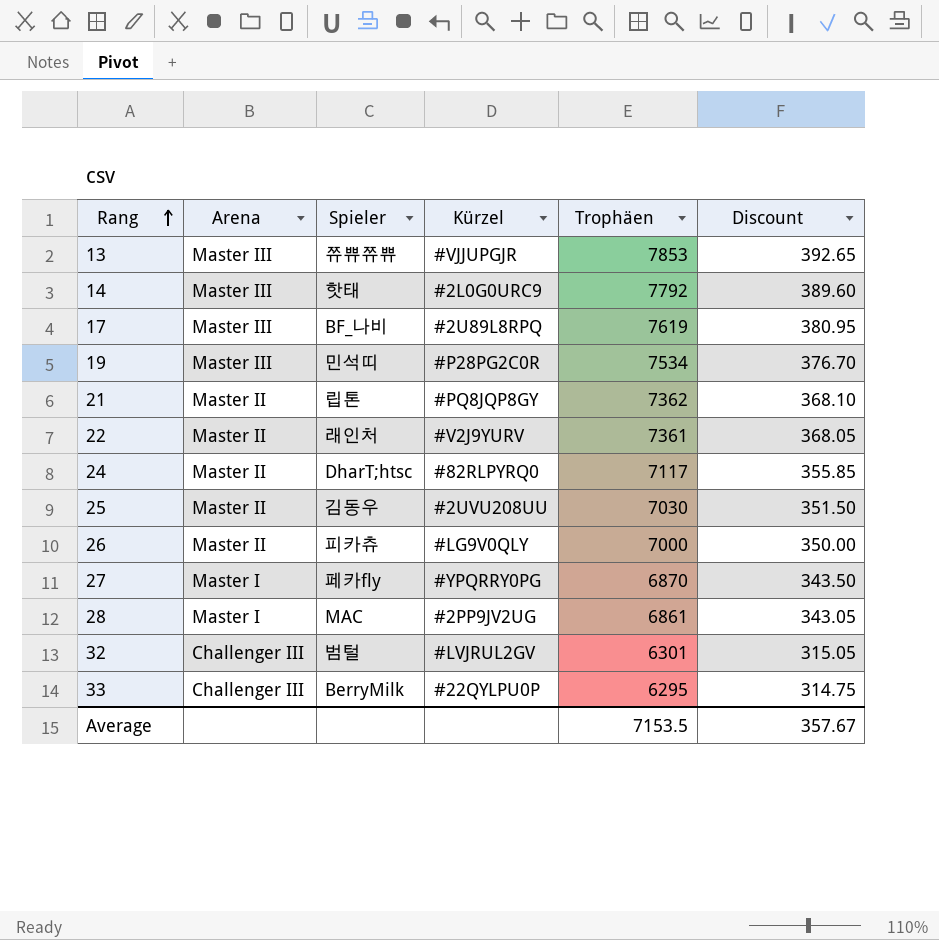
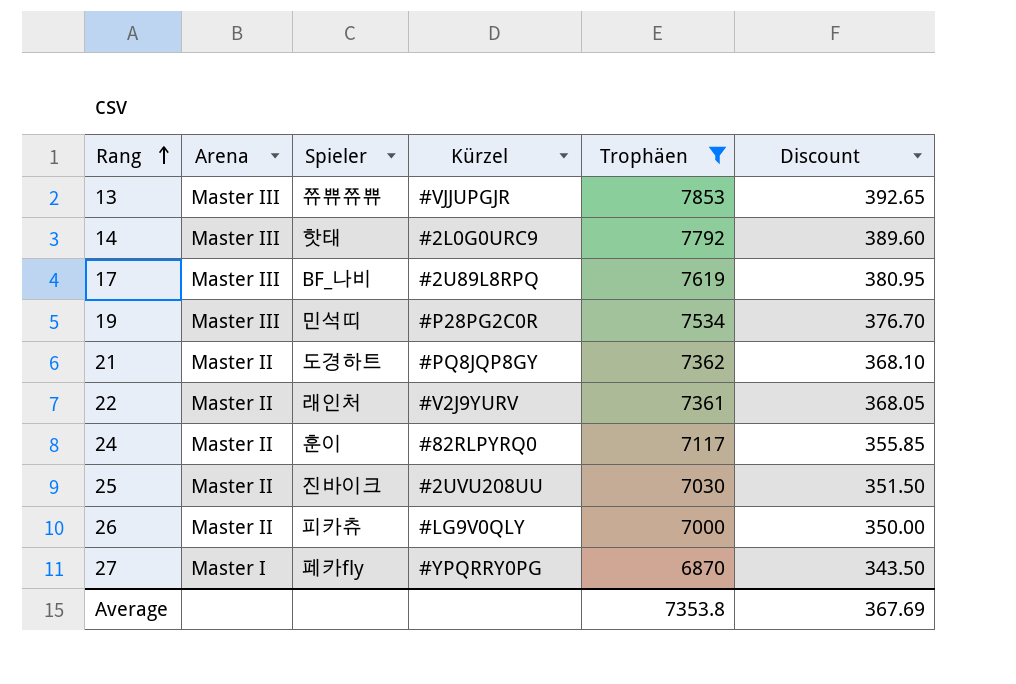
filter: none -> Trophäen >= 6870
21 | Spieler: 립톤 -> 도경하트
24 | Spieler: DharT;htsc -> 훈이
25 | Spieler: 김동우 -> 진바이크
Average | Trophäen: 7153.5 -> 7353.8
Average | Discount: 357.67 -> 367.69

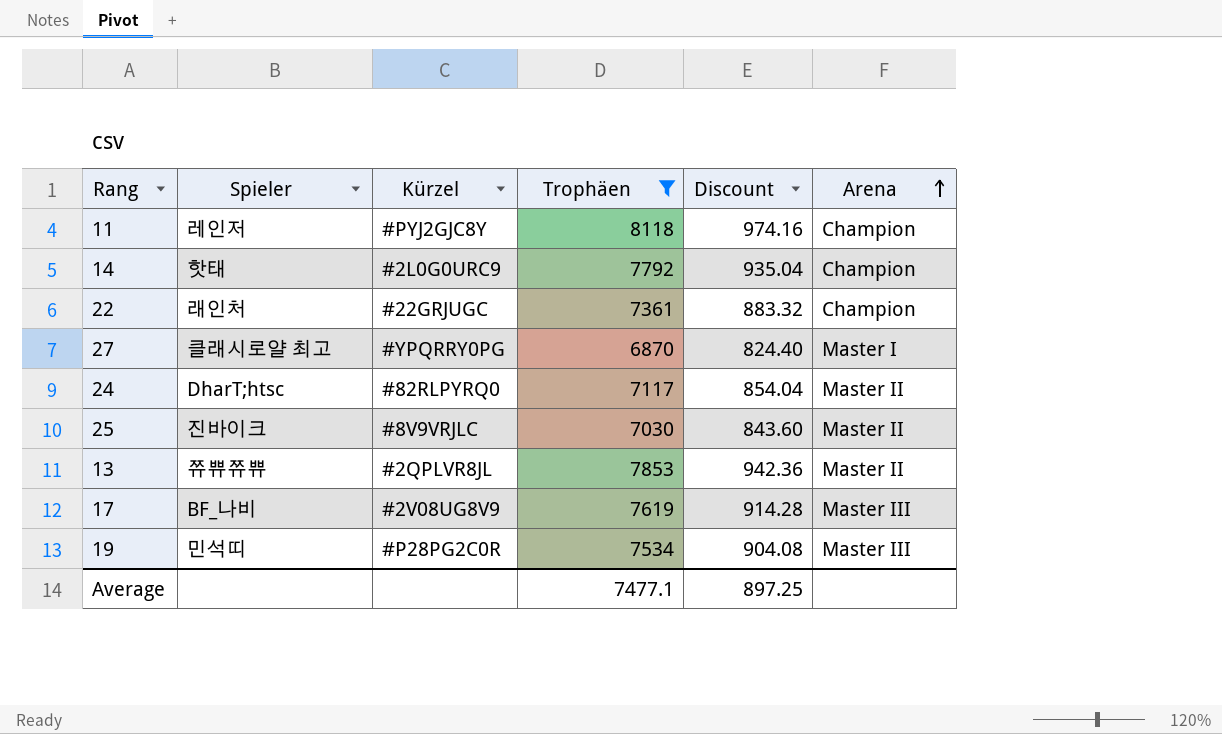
row order: Rang ascending -> Arena ascending
column Discount | formula: [Trophäen] * 0.05 -> [Trophäen] * 0.12
column Arena | position: 2 -> 6
row 21: Master II | 도경하트 | #PQ8JQP8GY | 7362 | 368.10 -> none
row 26: Master II | 피카츄 | #LG9V0QLY | 7000 | 350.00 -> none
row 11: none -> 레인저 | #PYJ2GJC8Y | 8118 | 974.16 | Champion
14 | Arena: Master III -> Champion
22 | Kürzel: #V2J9YURV -> #22GRJUGC
22 | Arena: Master II -> Champion
27 | Spieler: 페카fly -> 클래시로얄 최고
24 | Spieler: 훈이 -> DharT;htsc
25 | Kürzel: #2UVU208UU -> #8V9VRJLC
13 | Kürzel: #VJJUPGJR -> #2QPLVR8JL
13 | Arena: Master III -> Master II
17 | Kürzel: #2U89L8RPQ -> #2V08UG8V9
Average | Trophäen: 7353.8 -> 7477.1
Average | Discount: 367.69 -> 897.25

